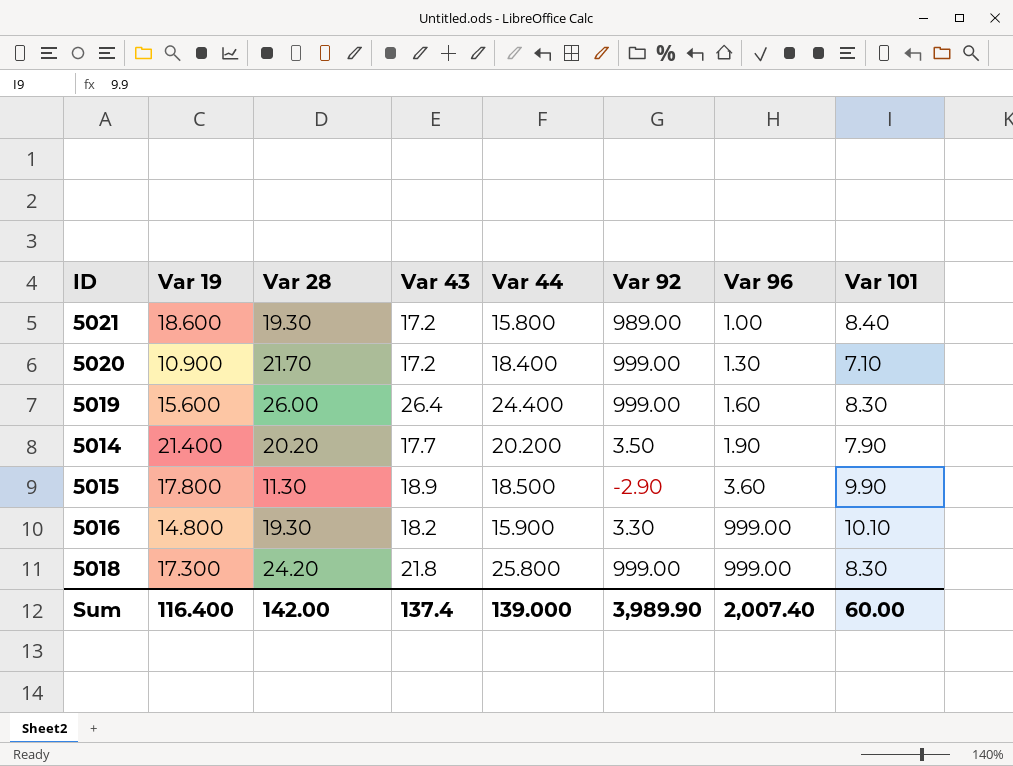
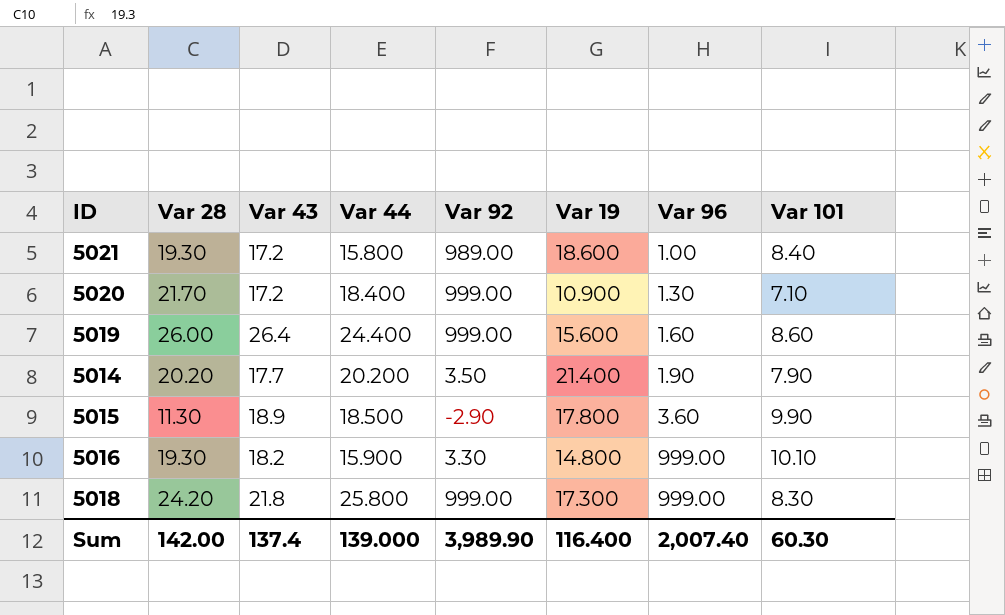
column Var 19 | position: 2 -> 6
5019 | Var 101: 8.30 -> 8.60
Sum | Var 101: 60.00 -> 60.30

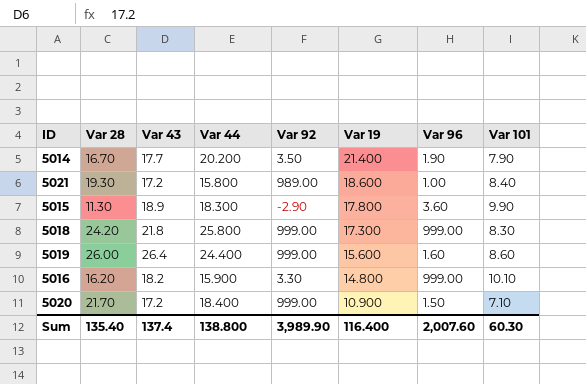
row order: Var 96 ascending -> Var 19 descending
5014 | Var 28: 20.20 -> 16.70
5015 | Var 44: 18.500 -> 18.300
5016 | Var 28: 19.30 -> 16.20
5020 | Var 96: 1.30 -> 1.50
Sum | Var 28: 142.00 -> 135.40
Sum | Var 44: 139.000 -> 138.800
Sum | Var 96: 2,007.40 -> 2,007.60

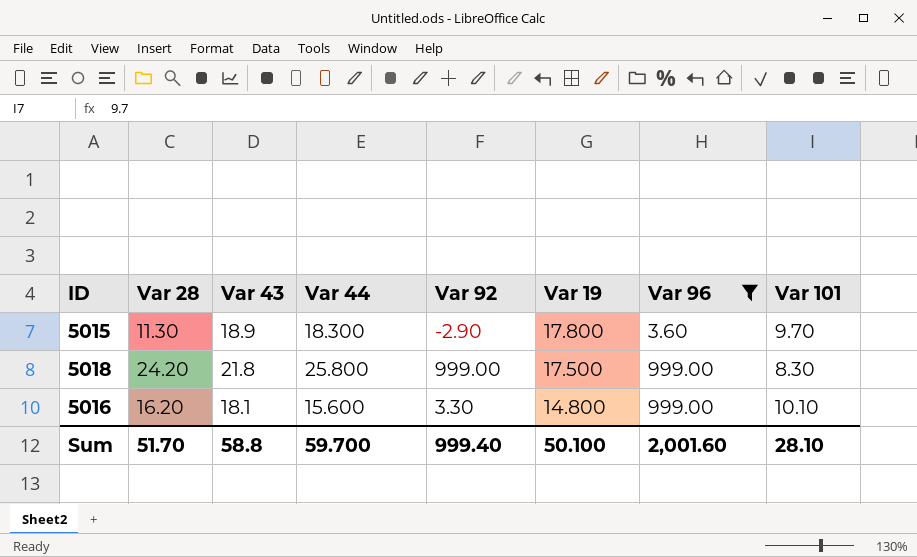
filter: none -> Var 96 >= 3.60
5015 | Var 101: 9.90 -> 9.70
5018 | Var 19: 17.300 -> 17.500
5016 | Var 43: 18.2 -> 18.1
5016 | Var 44: 15.900 -> 15.600
Sum | Var 28: 135.40 -> 51.70
Sum | Var 43: 137.4 -> 58.8
Sum | Var 44: 138.800 -> 59.700
Sum | Var 92: 3,989.90 -> 999.40
Sum | Var 19: 116.400 -> 50.100
Sum | Var 96: 2,007.60 -> 2,001.60
Sum | Var 101: 60.30 -> 28.10

